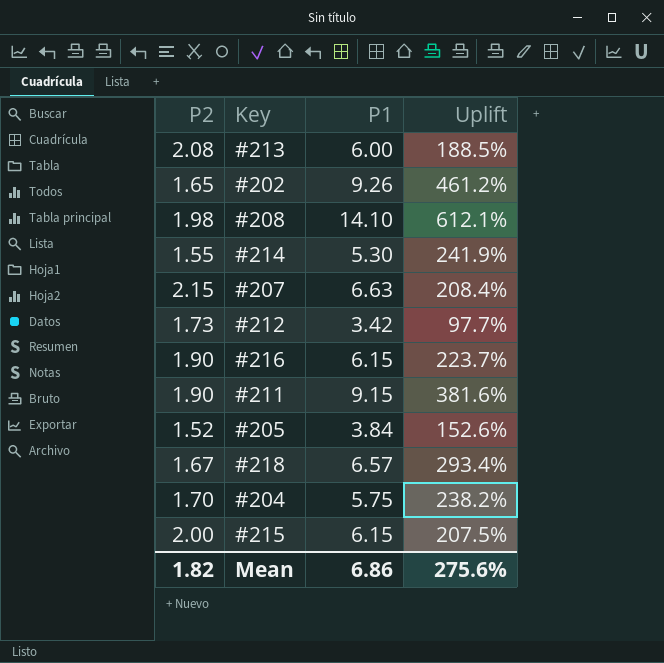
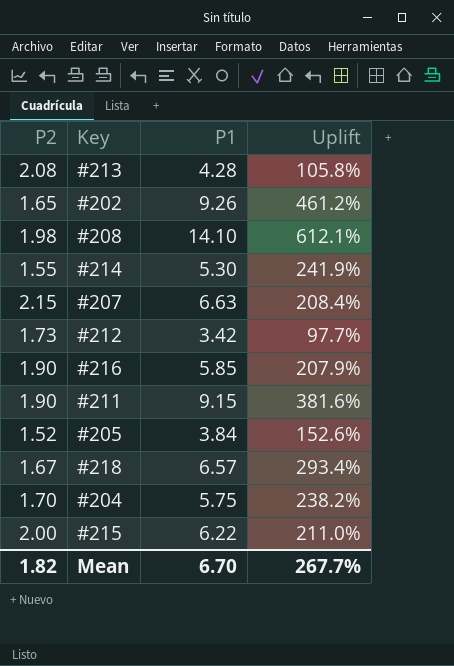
#213 | P1: 6.00 -> 4.28
#213 | Uplift: 188.5% -> 105.8%
#216 | P1: 6.15 -> 5.85
#216 | Uplift: 223.7% -> 207.9%
#215 | P1: 6.15 -> 6.22
#215 | Uplift: 207.5% -> 211.0%
Mean | P1: 6.86 -> 6.70
Mean | Uplift: 275.6% -> 267.7%

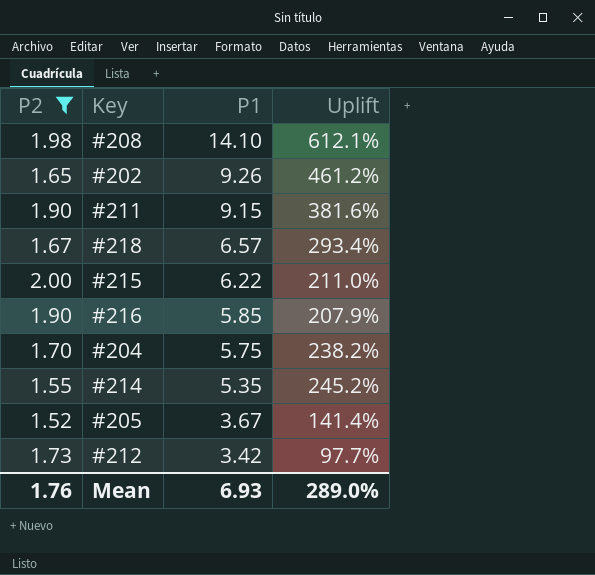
filter: none -> P2 <= 2.00
row order: none -> P1 descending
#214 | P1: 5.30 -> 5.35
#214 | Uplift: 241.9% -> 245.2%
#205 | P1: 3.84 -> 3.67
#205 | Uplift: 152.6% -> 141.4%
Mean | P2: 1.82 -> 1.76
Mean | P1: 6.70 -> 6.93
Mean | Uplift: 267.7% -> 289.0%

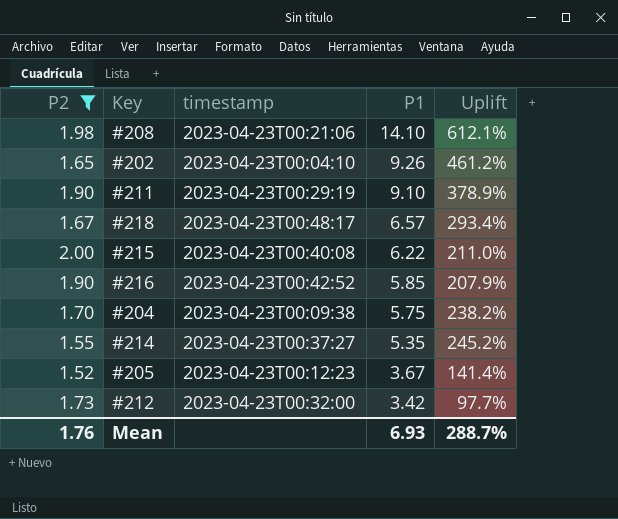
column timestamp | position: none -> 3
#211 | P1: 9.15 -> 9.10
#211 | Uplift: 381.6% -> 378.9%
Mean | Uplift: 289.0% -> 288.7%

